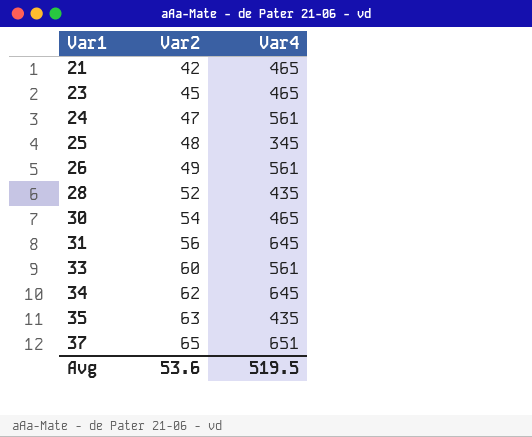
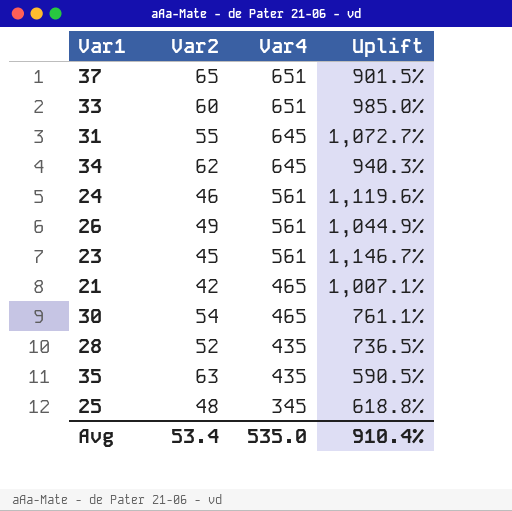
row order: Var1 ascending -> Var4 descending
column Uplift | formula: none -> ([Var4] - [Var2]) / [Var2]
33 | Var4: 561 -> 651
31 | Var2: 56 -> 55
24 | Var2: 47 -> 46
23 | Var4: 465 -> 561
Avg | Var2: 53.6 -> 53.4
Avg | Var4: 519.5 -> 535.0

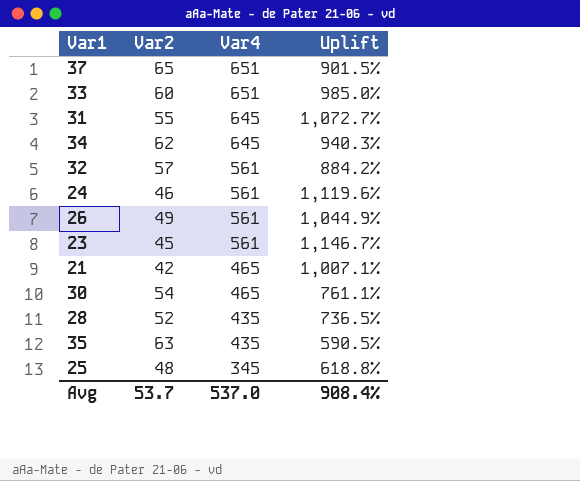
row 32: none -> 57 | 561 | 884.2%
Avg | Var2: 53.4 -> 53.7
Avg | Var4: 535.0 -> 537.0
Avg | Uplift: 910.4% -> 908.4%

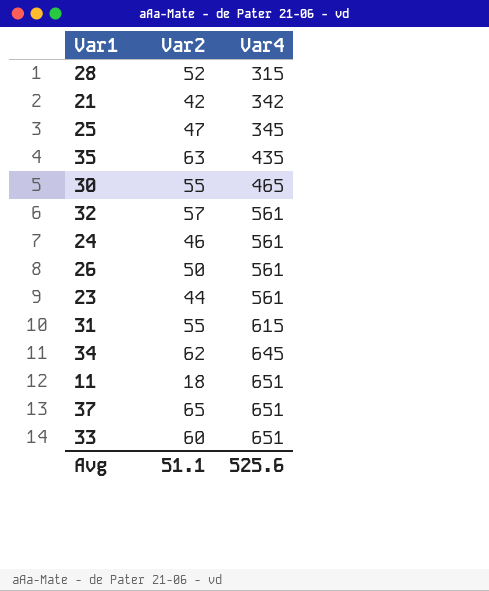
row order: Var4 descending -> Var4 ascending
column Uplift | formula: ([Var4] - [Var2]) / [Var2] -> none
28 | Var4: 435 -> 315
21 | Var4: 465 -> 342
25 | Var2: 48 -> 47
30 | Var2: 54 -> 55
26 | Var2: 49 -> 50
23 | Var2: 45 -> 44
31 | Var4: 645 -> 615
row 11: none -> 18 | 651
Avg | Var2: 53.7 -> 51.1
Avg | Var4: 537.0 -> 525.6

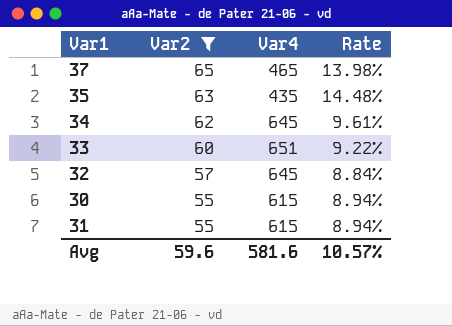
filter: none -> Var2 >= 55
row order: Var4 ascending -> Var2 descending
column Rate | formula: none -> [Var2] / [Var4]
37 | Var4: 651 -> 465
32 | Var4: 561 -> 645
30 | Var4: 465 -> 615
Avg | Var2: 51.1 -> 59.6
Avg | Var4: 525.6 -> 581.6

